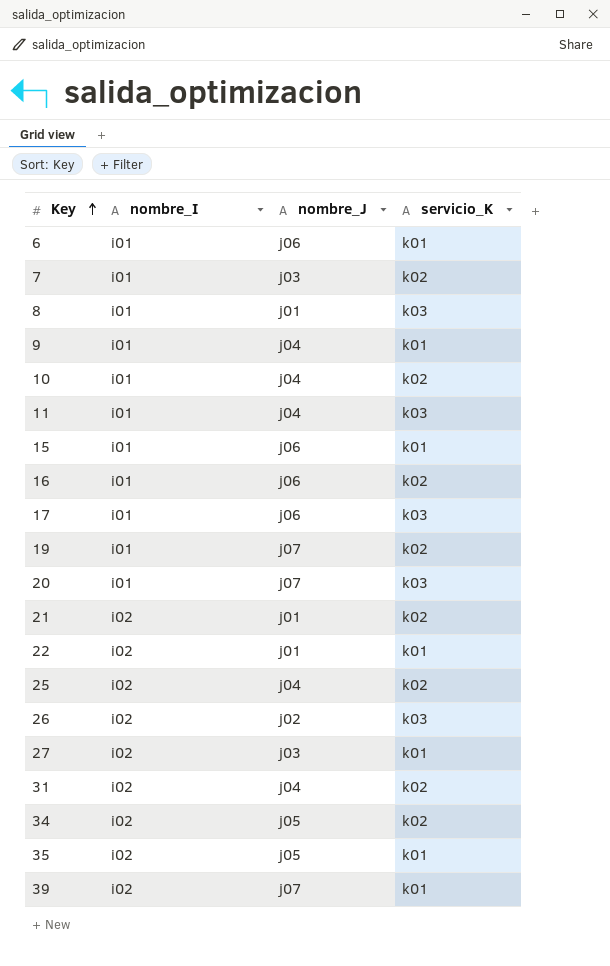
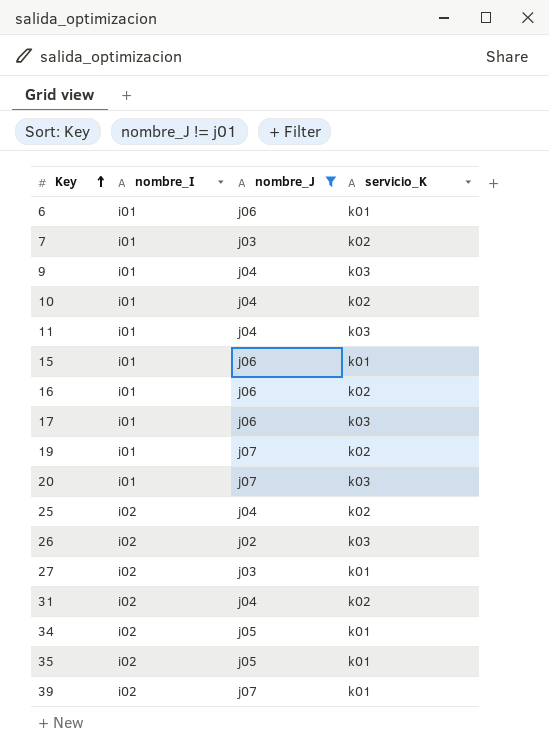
filter: none -> nombre_J != j01
9 | servicio_K: k01 -> k03
34 | servicio_K: k02 -> k01

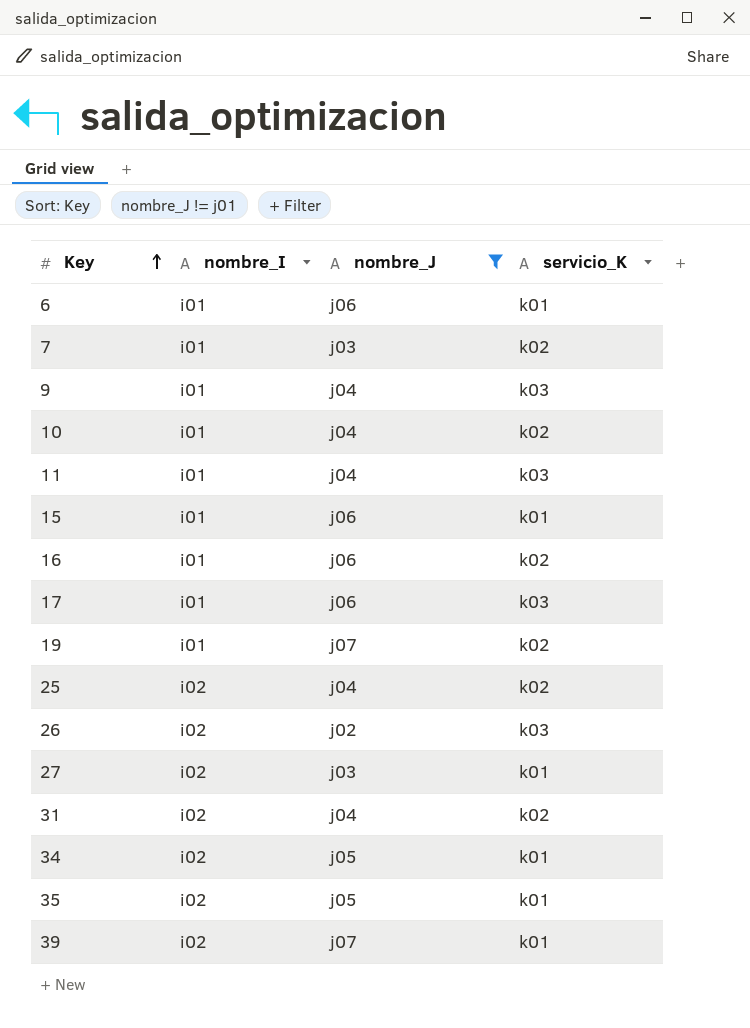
row 20: i01 | j07 | k03 -> none

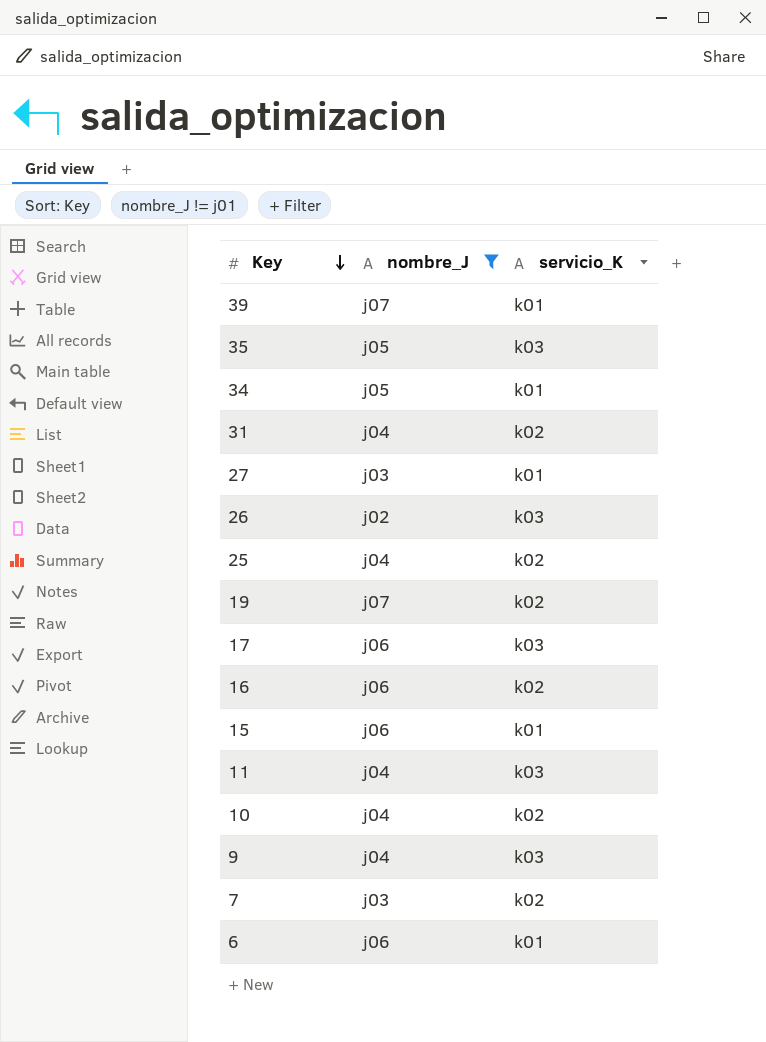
row order: Key ascending -> Key descending
column nombre_I | position: 2 -> none
35 | servicio_K: k01 -> k03

